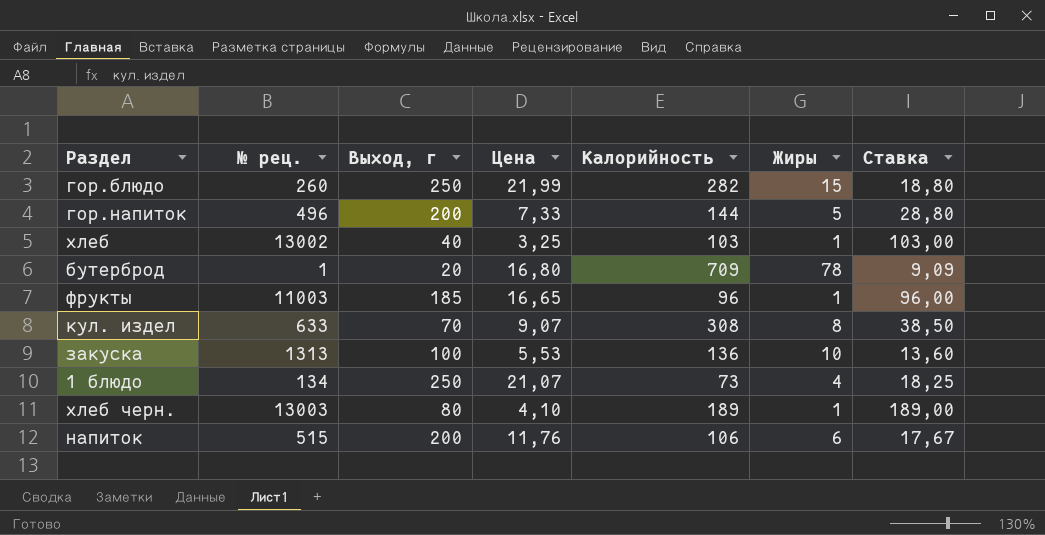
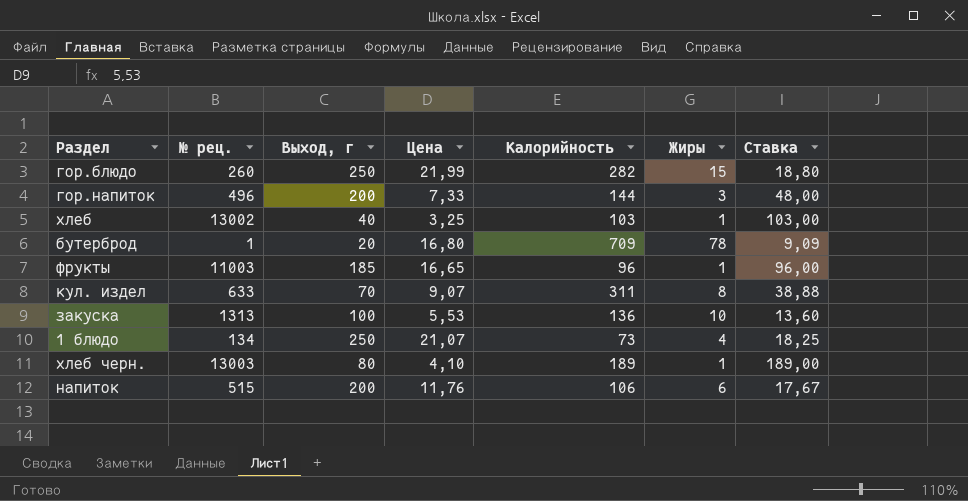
гор.напиток | Жиры: 5 -> 3
гор.напиток | Ставка: 28,80 -> 48,00
кул. издел | Калорийность: 308 -> 311
кул. издел | Ставка: 38,50 -> 38,88

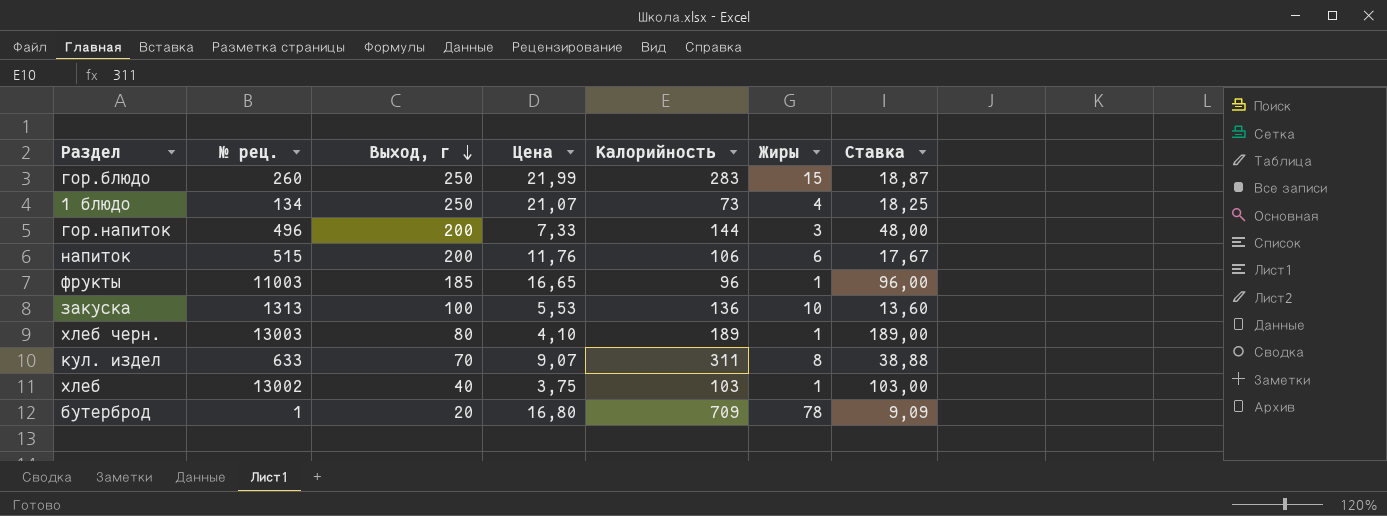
row order: none -> Выход, г descending
гор.блюдо | Калорийность: 282 -> 283
гор.блюдо | Ставка: 18,80 -> 18,87
хлеб | Цена: 3,25 -> 3,75

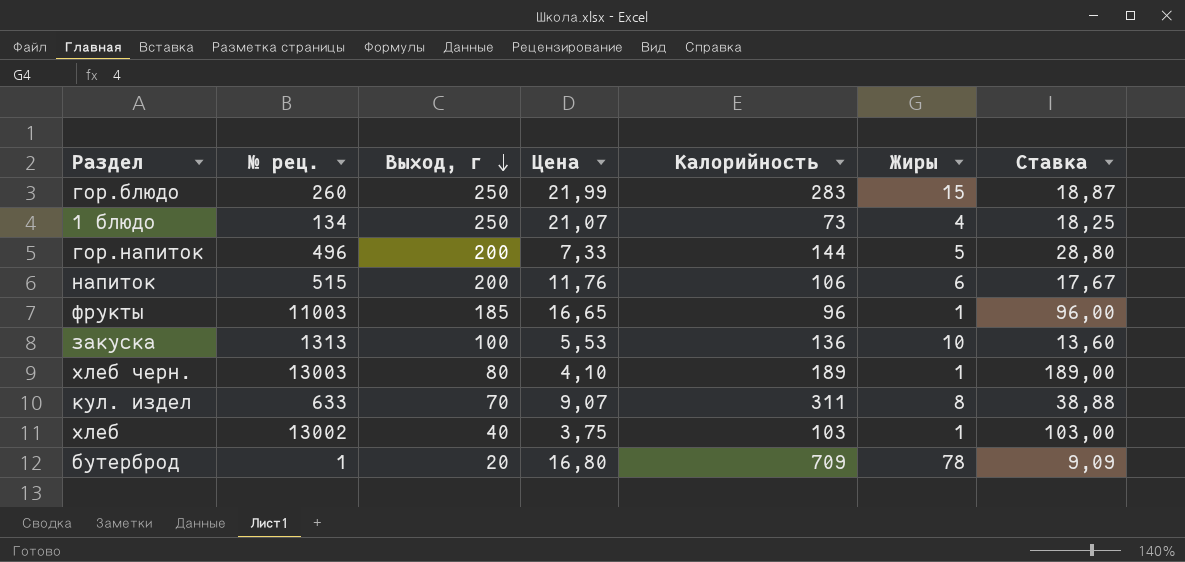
гор.напиток | Жиры: 3 -> 5
гор.напиток | Ставка: 48,00 -> 28,80

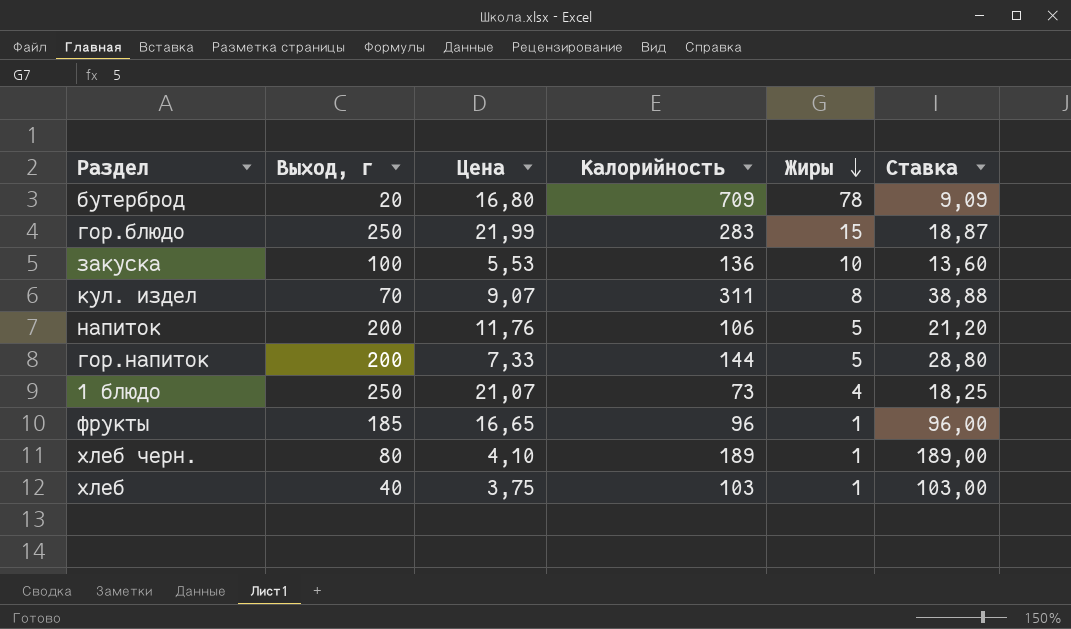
row order: Выход, г descending -> Жиры descending
column № рец. | position: 2 -> none
напиток | Жиры: 6 -> 5
напиток | Ставка: 17,67 -> 21,20

